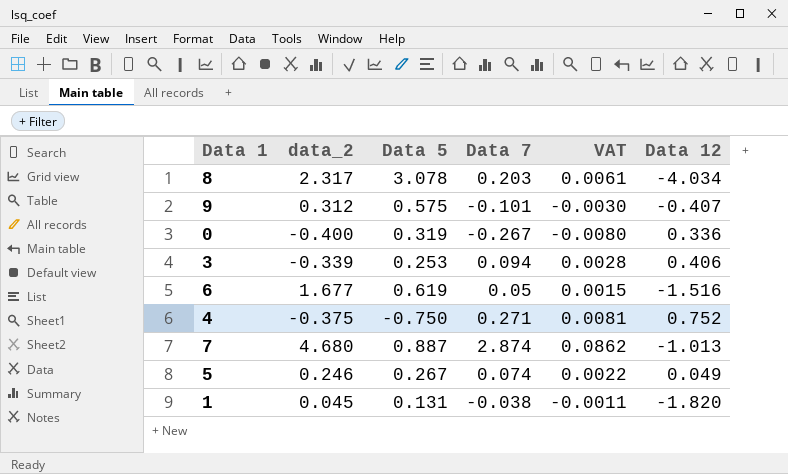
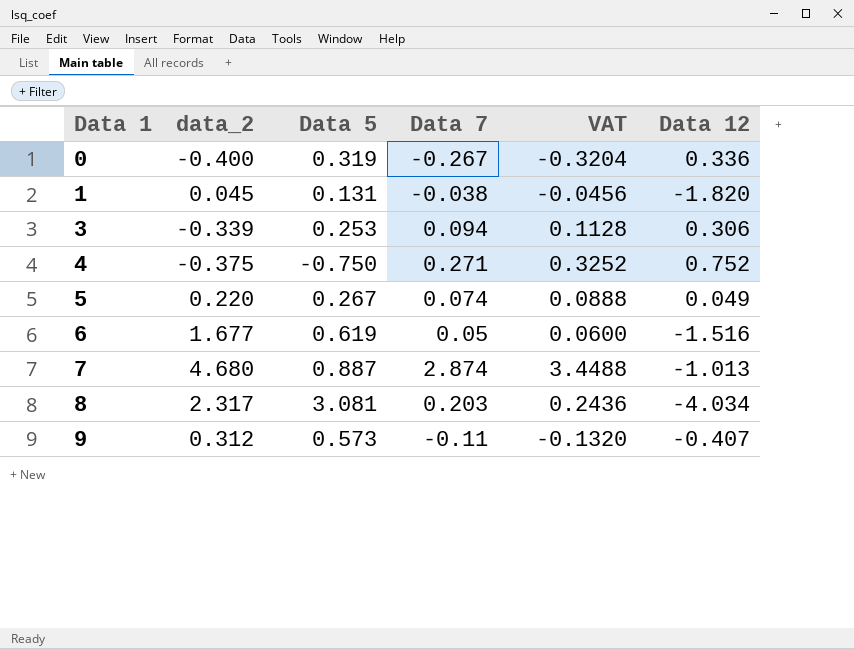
row order: none -> Data 1 ascending
column VAT | formula: [Data 7] * 0.03 -> [Data 7] * 1.2
3 | Data 12: 0.406 -> 0.306
5 | data_2: 0.246 -> 0.220
8 | Data 5: 3.078 -> 3.081
9 | Data 5: 0.575 -> 0.573
9 | Data 7: -0.101 -> -0.11

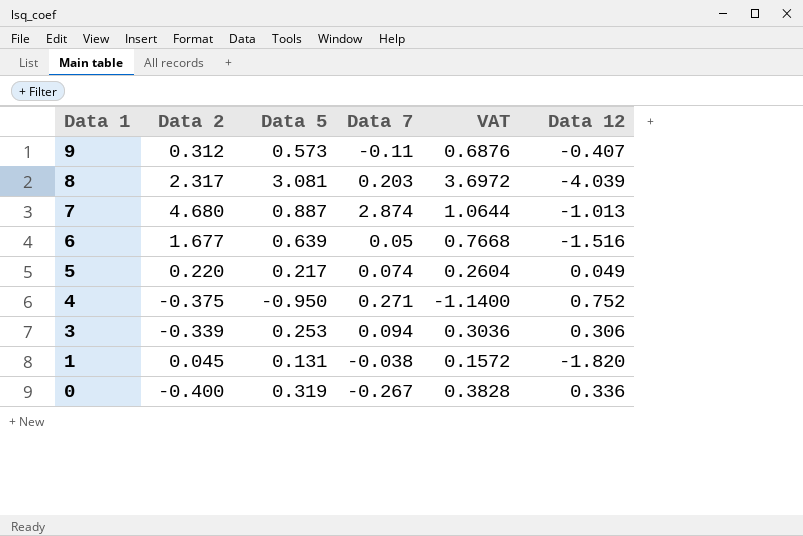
row order: Data 1 ascending -> Data 1 descending
column name: data_2 -> Data 2
column VAT | formula: [Data 7] * 1.2 -> [Data 5] * 1.2
8 | Data 12: -4.034 -> -4.039
6 | Data 5: 0.619 -> 0.639
5 | Data 5: 0.267 -> 0.217
4 | Data 5: -0.750 -> -0.950

